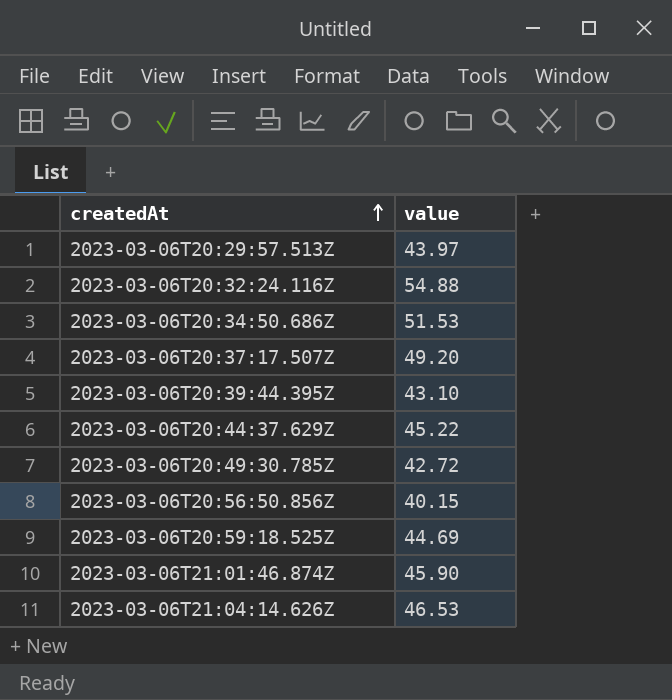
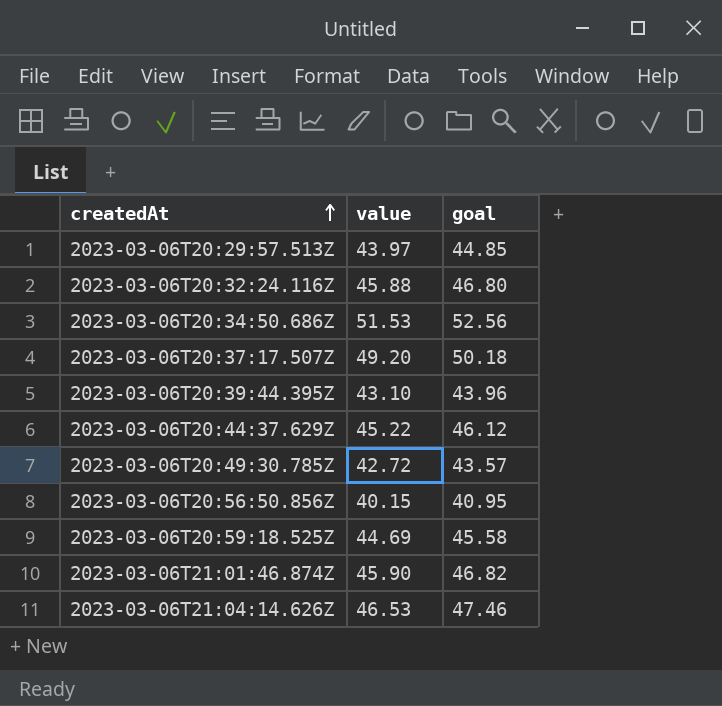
column goal | formula: none -> [value] * 1.02
2023-03-06T20:32:24.116Z | value: 54.88 -> 45.88

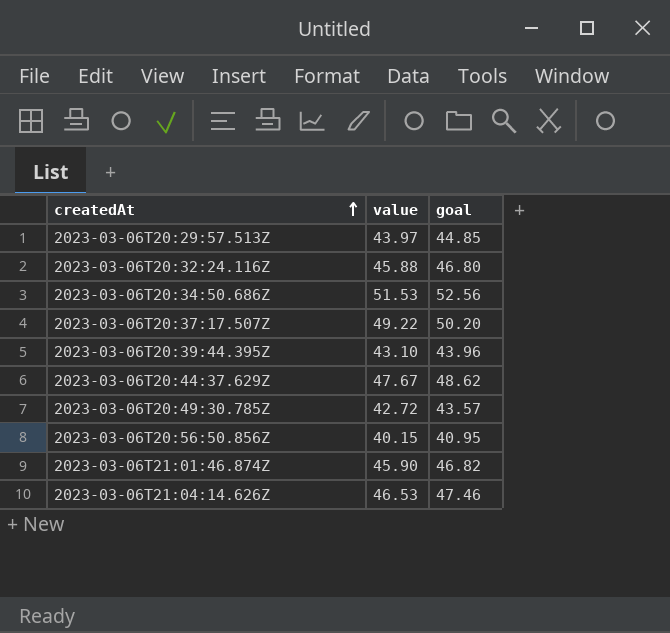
row 2023-03-06T20:59:18.525Z: 44.69 | 45.58 -> none
2023-03-06T20:37:17.507Z | value: 49.20 -> 49.22
2023-03-06T20:37:17.507Z | goal: 50.18 -> 50.20
2023-03-06T20:44:37.629Z | value: 45.22 -> 47.67
2023-03-06T20:44:37.629Z | goal: 46.12 -> 48.62

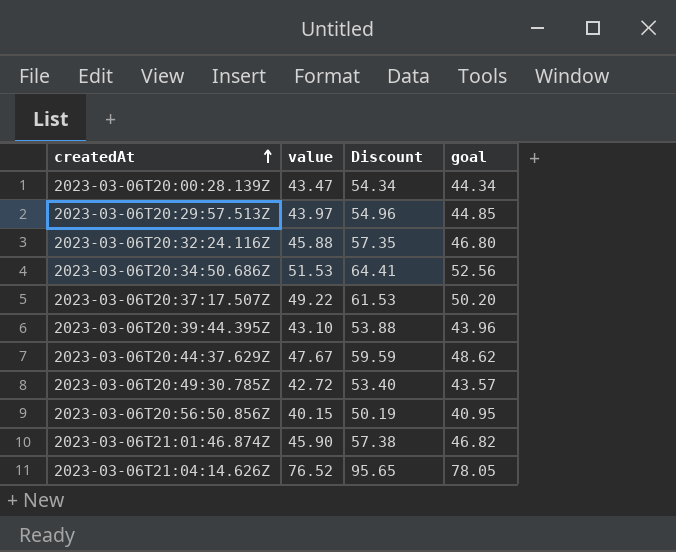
column Discount | formula: none -> [value] * 1.25
row 2023-03-06T20:00:28.139Z: none -> 43.47 | 54.34 | 44.34
2023-03-06T21:04:14.626Z | value: 46.53 -> 76.52
2023-03-06T21:04:14.626Z | goal: 47.46 -> 78.05

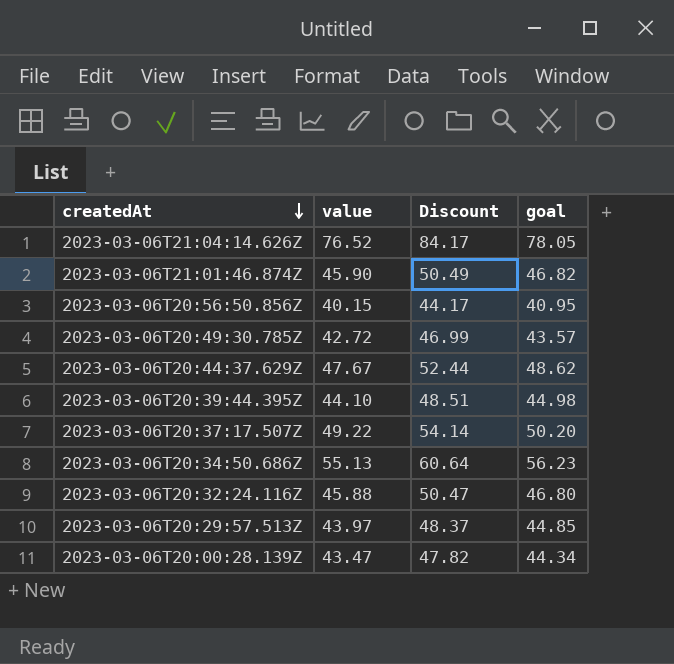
row order: createdAt ascending -> createdAt descending
column Discount | formula: [value] * 1.25 -> [value] * 1.1
2023-03-06T20:39:44.395Z | value: 43.10 -> 44.10
2023-03-06T20:39:44.395Z | goal: 43.96 -> 44.98
2023-03-06T20:34:50.686Z | value: 51.53 -> 55.13
2023-03-06T20:34:50.686Z | goal: 52.56 -> 56.23

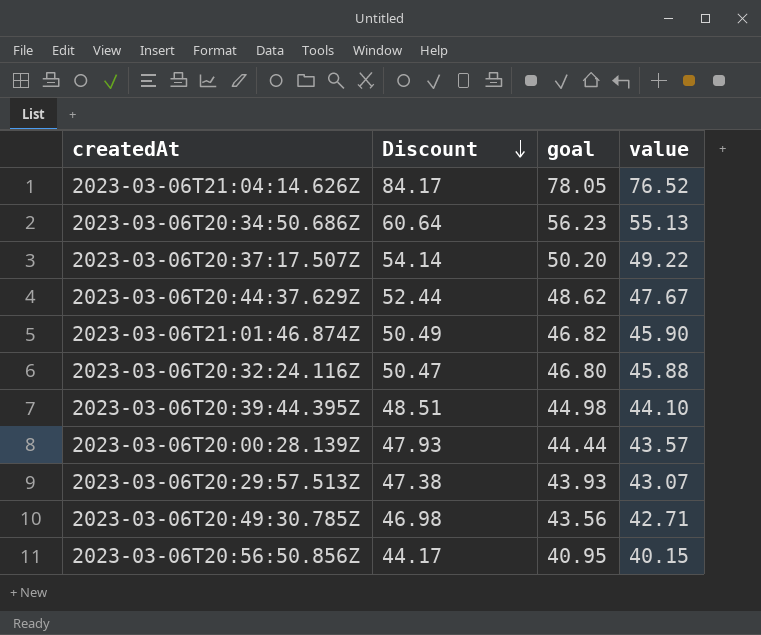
row order: createdAt descending -> Discount descending
column value | position: 2 -> 4
2023-03-06T20:00:28.139Z | Discount: 47.82 -> 47.93
2023-03-06T20:00:28.139Z | goal: 44.34 -> 44.44
2023-03-06T20:00:28.139Z | value: 43.47 -> 43.57
2023-03-06T20:29:57.513Z | Discount: 48.37 -> 47.38
2023-03-06T20:29:57.513Z | goal: 44.85 -> 43.93
2023-03-06T20:29:57.513Z | value: 43.97 -> 43.07
2023-03-06T20:49:30.785Z | Discount: 46.99 -> 46.98
2023-03-06T20:49:30.785Z | goal: 43.57 -> 43.56
2023-03-06T20:49:30.785Z | value: 42.72 -> 42.71

